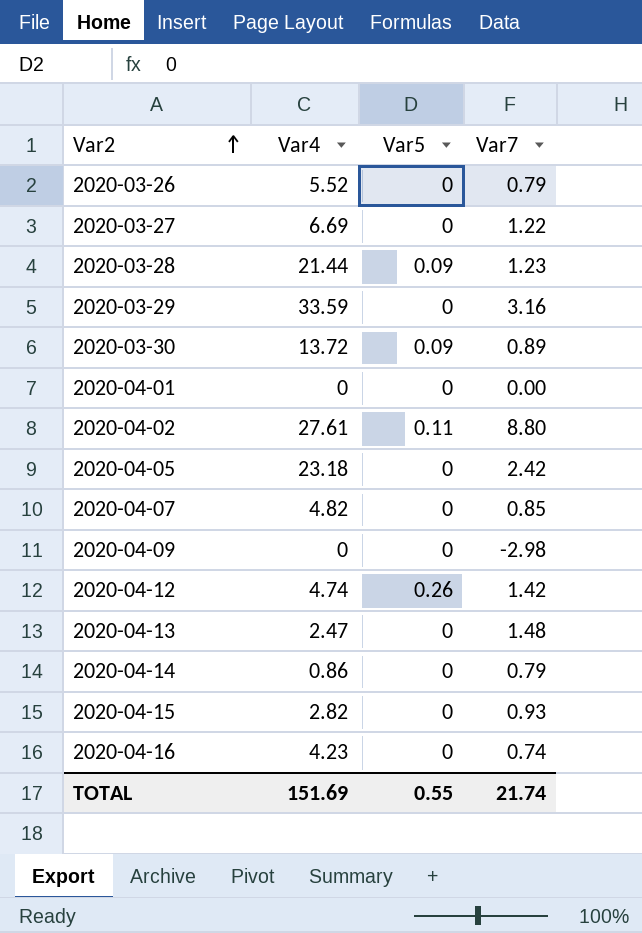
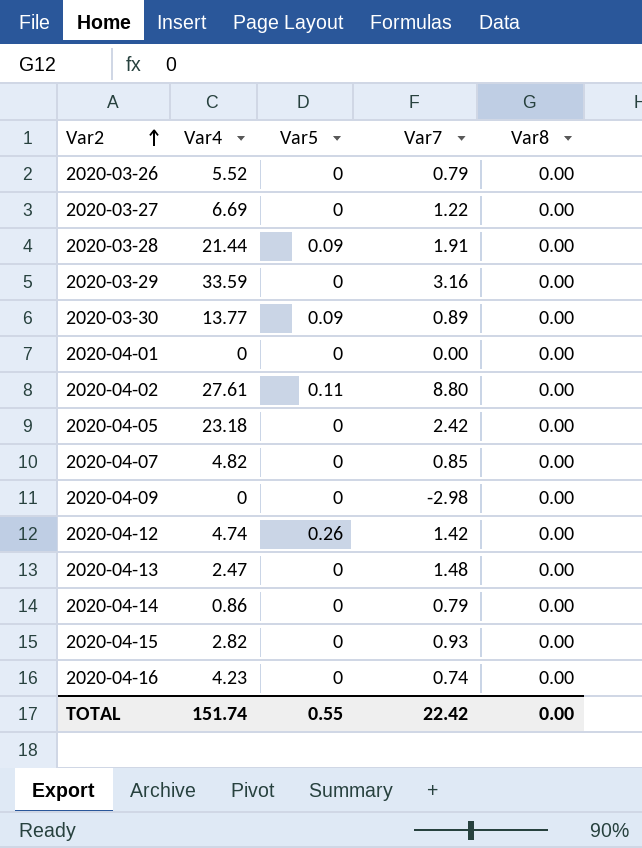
column Var8 | position: none -> 5
2020-03-28 | Var7: 1.23 -> 1.91
2020-03-30 | Var4: 13.72 -> 13.77
TOTAL | Var4: 151.69 -> 151.74
TOTAL | Var7: 21.74 -> 22.42

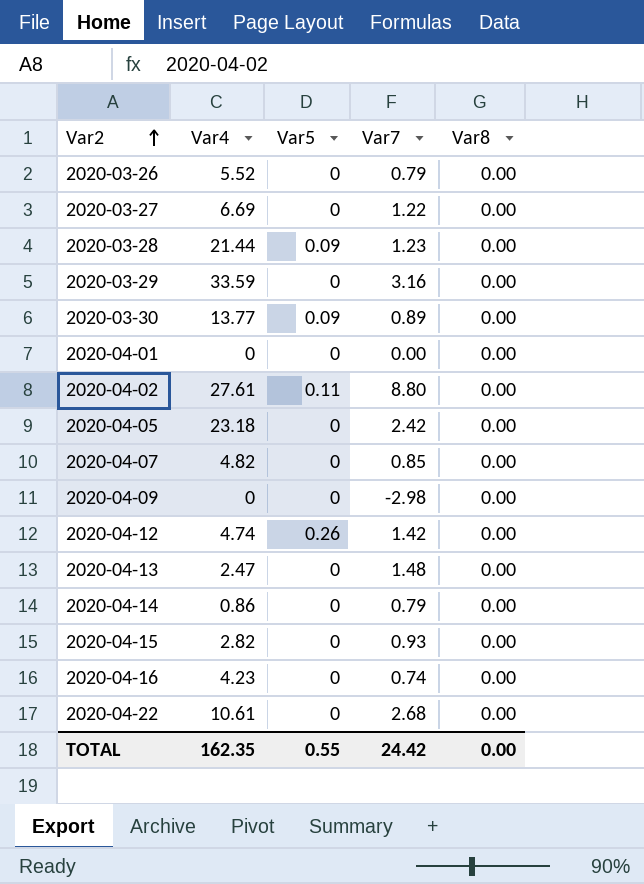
2020-03-28 | Var7: 1.91 -> 1.23
row 2020-04-22: none -> 10.61 | 0 | 2.68 | 0.00
TOTAL | Var4: 151.74 -> 162.35
TOTAL | Var7: 22.42 -> 24.42

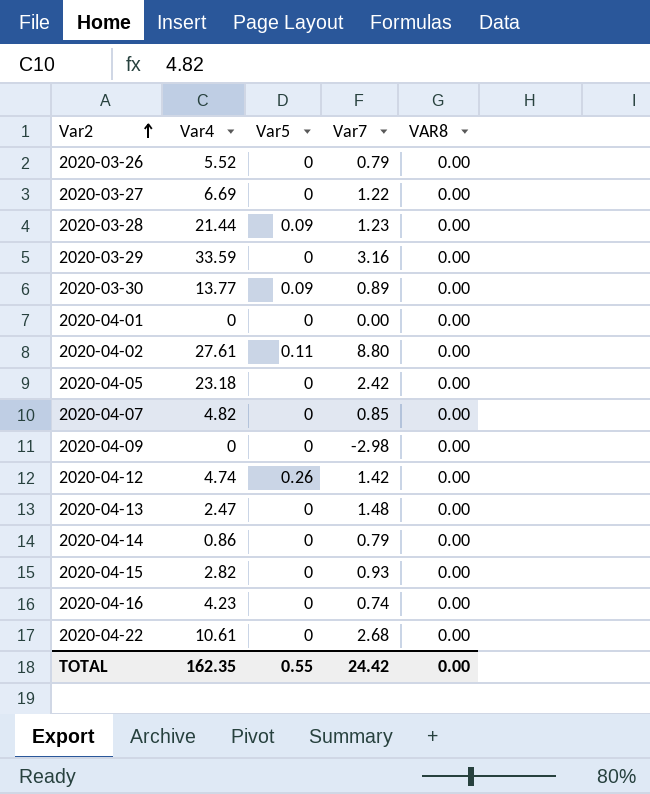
column name: Var8 -> VAR8

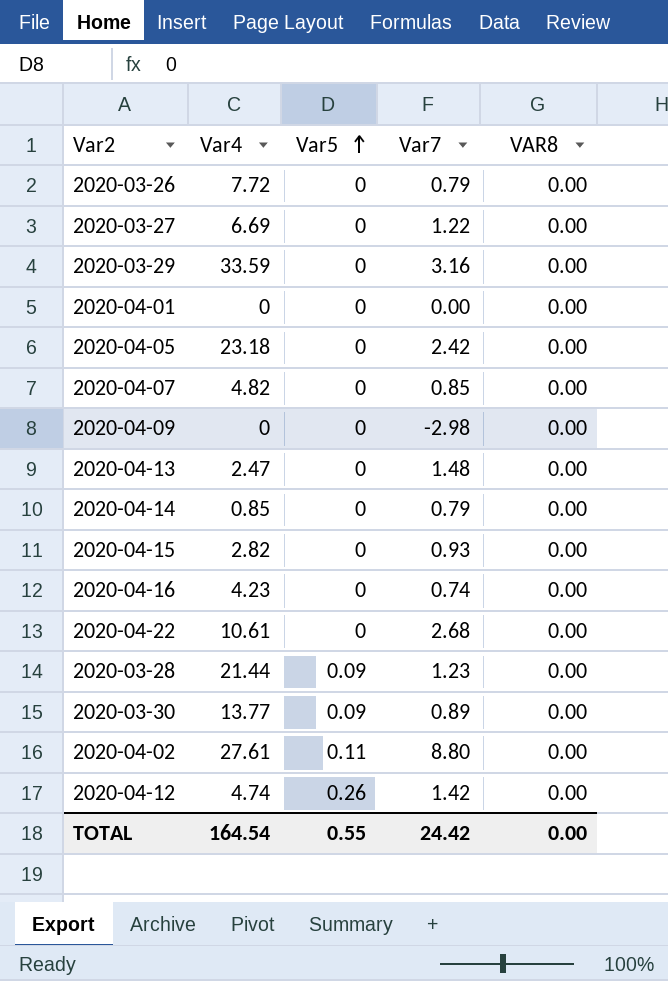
row order: Var2 ascending -> Var5 ascending
2020-03-26 | Var4: 5.52 -> 7.72
2020-04-14 | Var4: 0.86 -> 0.85
TOTAL | Var4: 162.35 -> 164.54

